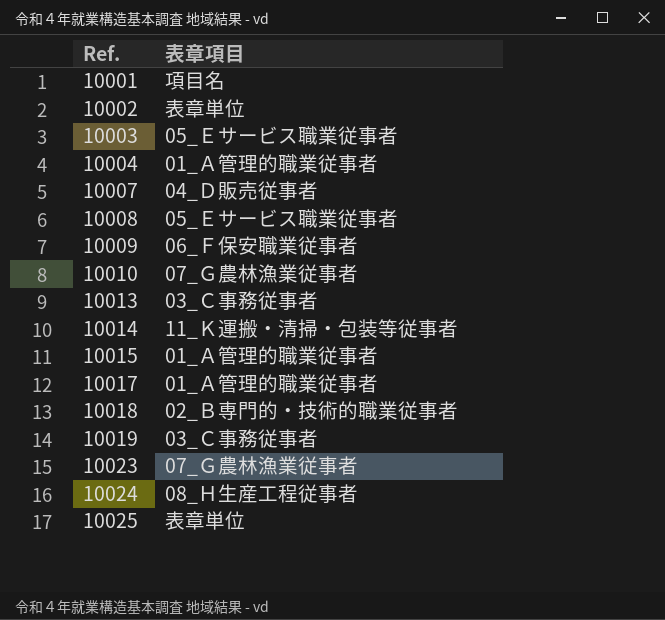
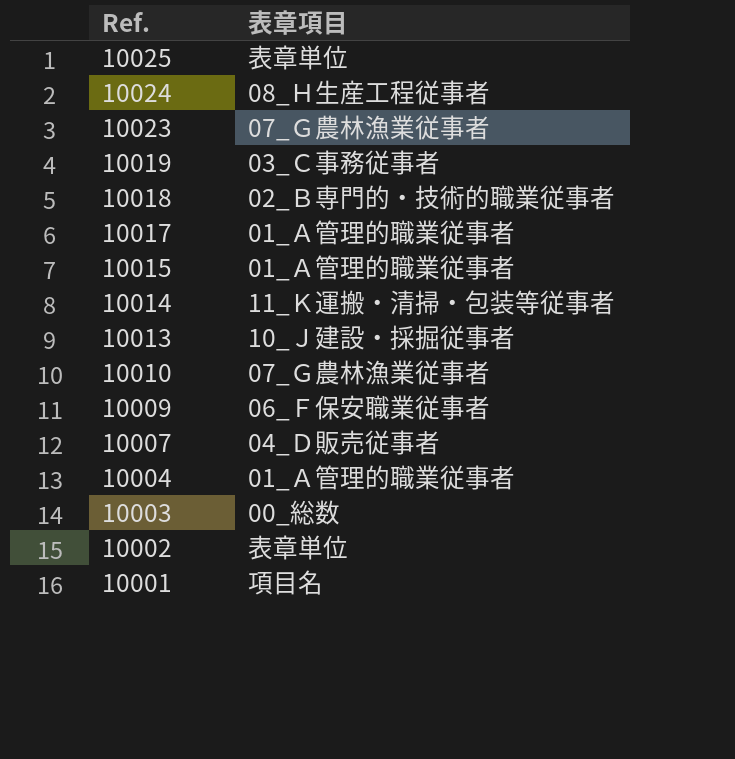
row order: Ref. ascending -> Ref. descending
row 10008: 05_Ｅサービス職業従事者 -> none
10013 | 表章項目: 03_Ｃ事務従事者 -> 10_Ｊ建設・採掘従事者
10003 | 表章項目: 05_Ｅサービス職業従事者 -> 00_総数

